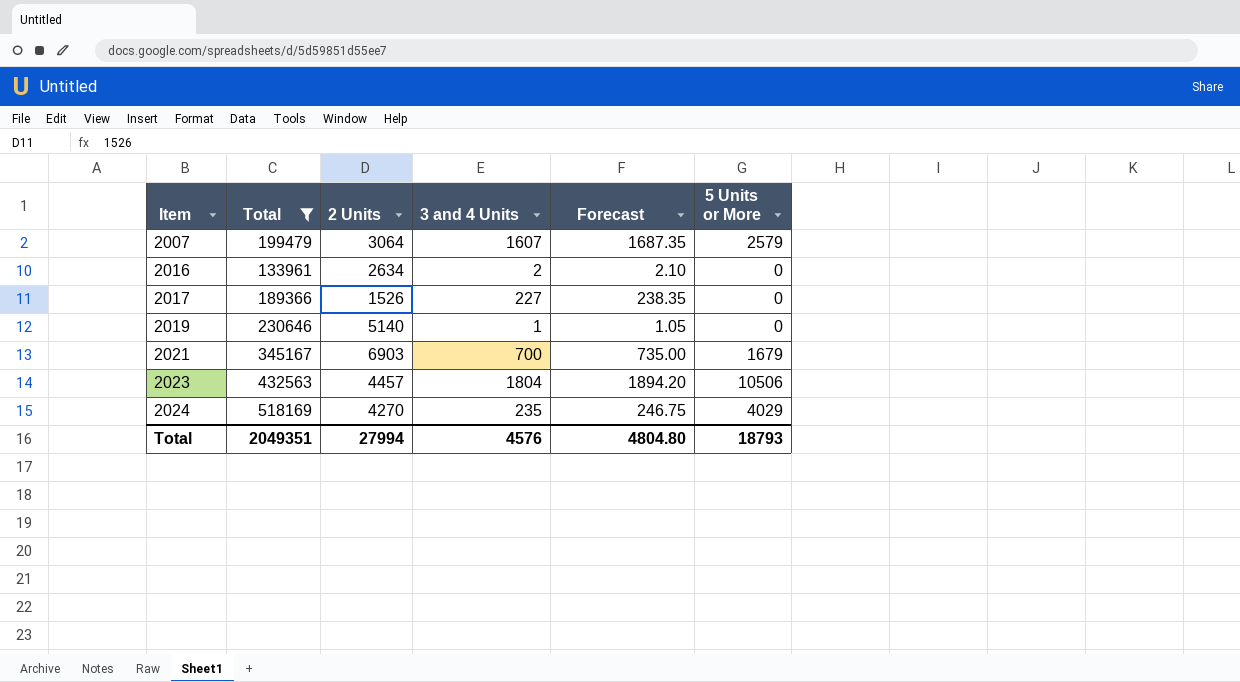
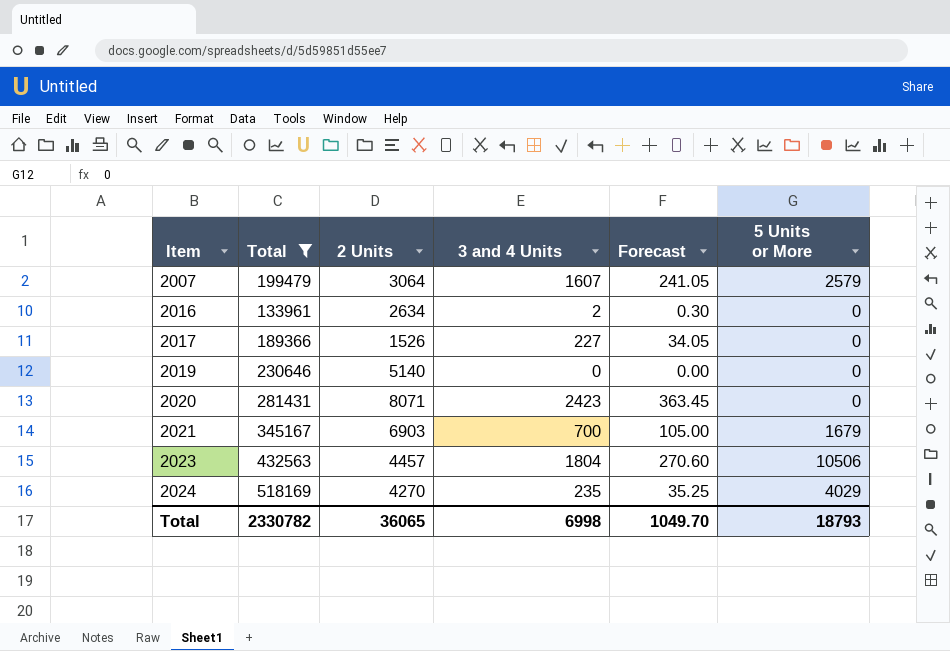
column Forecast | formula: [3 and 4 Units] * 1.05 -> [3 and 4 Units] * 0.15
2019 | 3 and 4 Units: 1 -> 0
row 2020: none -> 281431 | 8071 | 2423 | 363.45 | 0
Total | Total: 2049351 -> 2330782
Total | 2 Units: 27994 -> 36065
Total | 3 and 4 Units: 4576 -> 6998
Total | Forecast: 4804.80 -> 1049.70

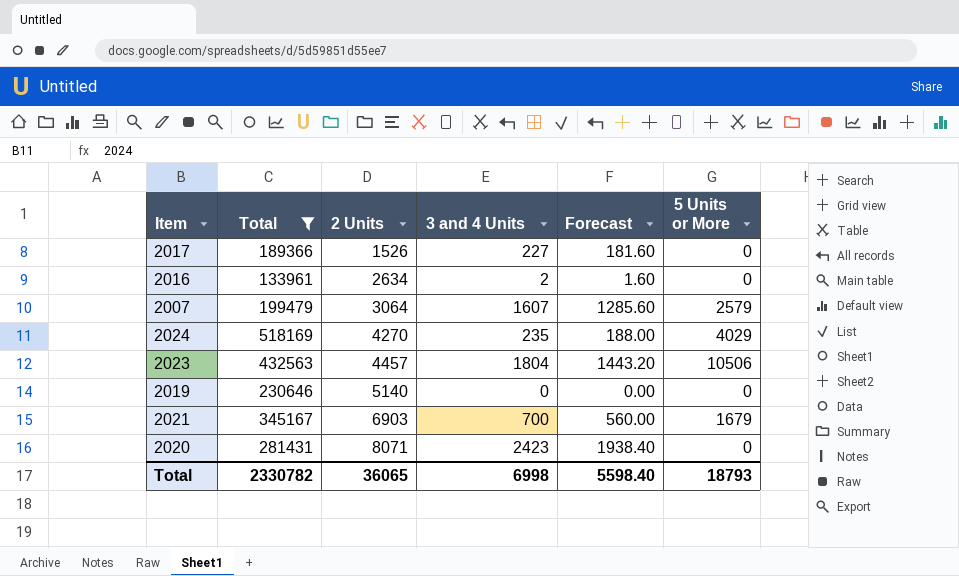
row order: Item ascending -> 2 Units ascending
column Forecast | formula: [3 and 4 Units] * 0.15 -> [3 and 4 Units] * 0.8
Total | Forecast: 1049.70 -> 5598.40

